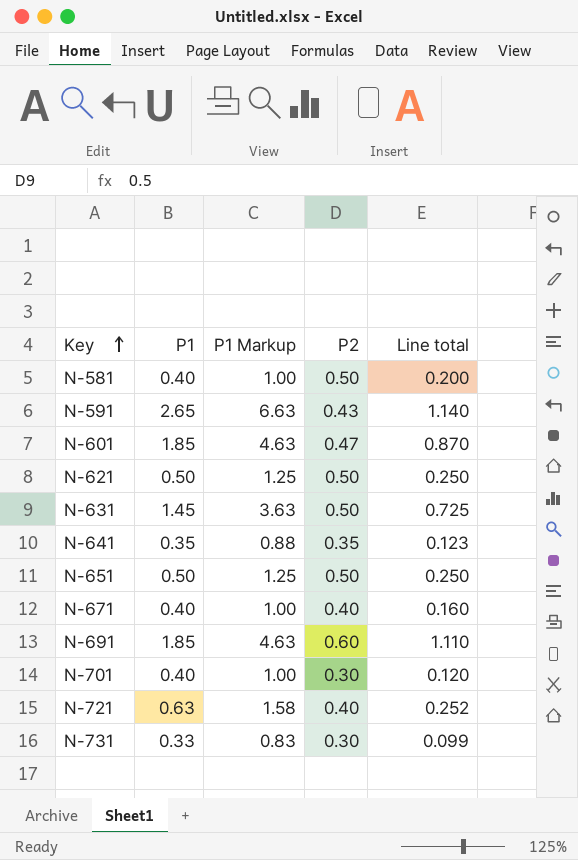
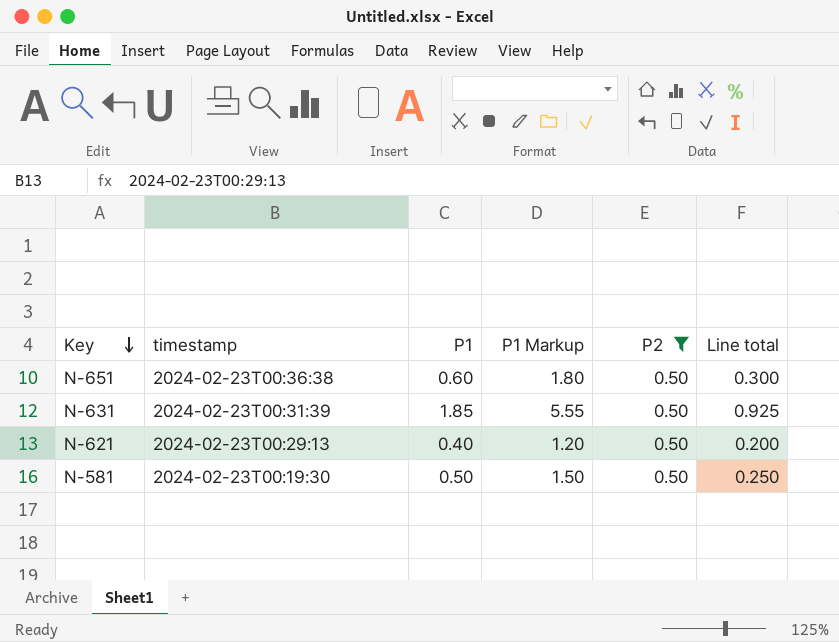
filter: none -> P2 = 0.50
row order: Key ascending -> Key descending
column timestamp | position: none -> 2
column P1 Markup | formula: [P1] * 2.5 -> [P1] * 3
N-651 | P1: 0.50 -> 0.60
N-651 | Line total: 0.250 -> 0.300
N-631 | P1: 1.45 -> 1.85
N-631 | Line total: 0.725 -> 0.925
N-621 | P1: 0.50 -> 0.40
N-621 | Line total: 0.250 -> 0.200
N-581 | P1: 0.40 -> 0.50
N-581 | Line total: 0.200 -> 0.250

